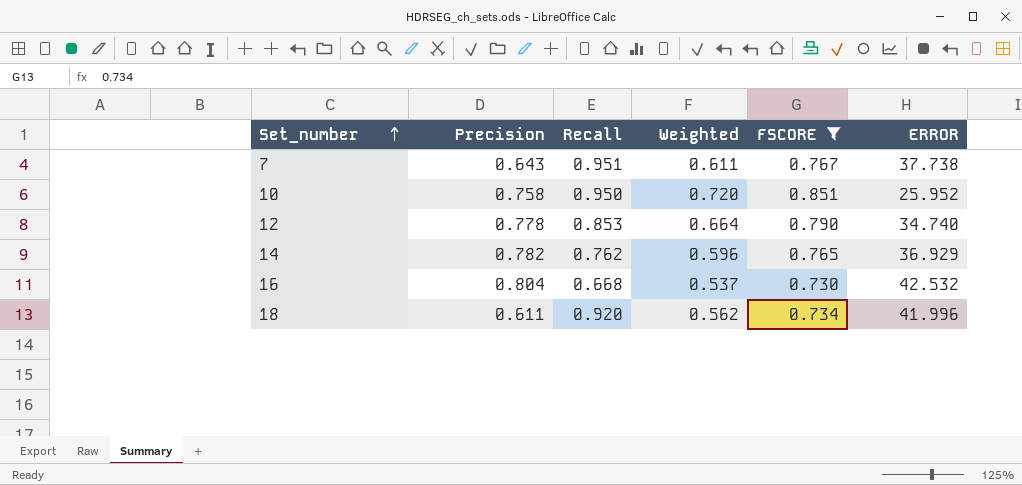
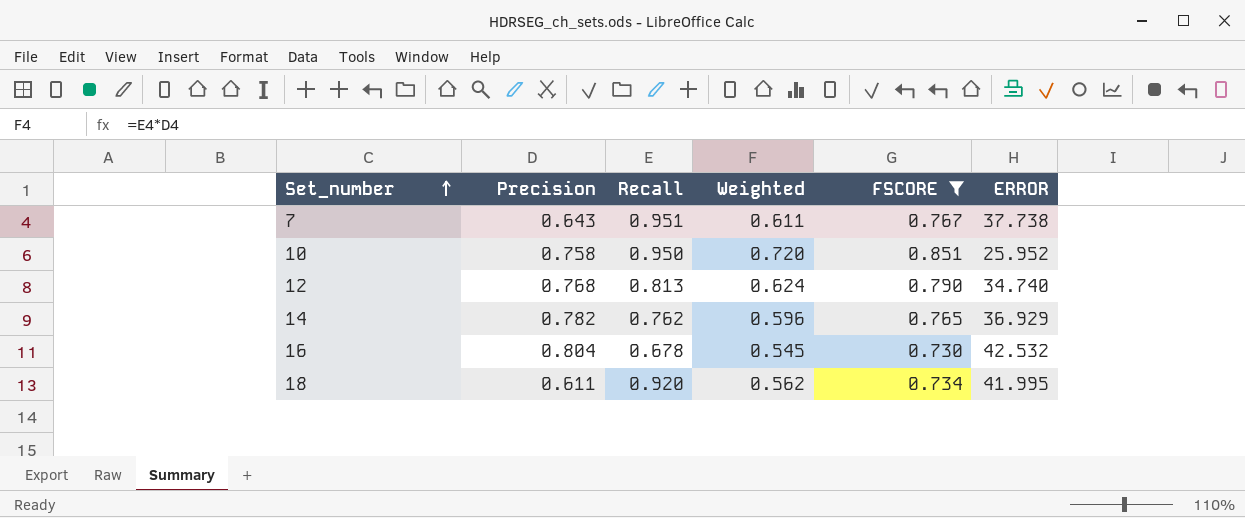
12 | Precision: 0.778 -> 0.768
12 | Recall: 0.853 -> 0.813
12 | Weighted: 0.664 -> 0.624
16 | Recall: 0.668 -> 0.678
16 | Weighted: 0.537 -> 0.545
18 | ERROR: 41.996 -> 41.995

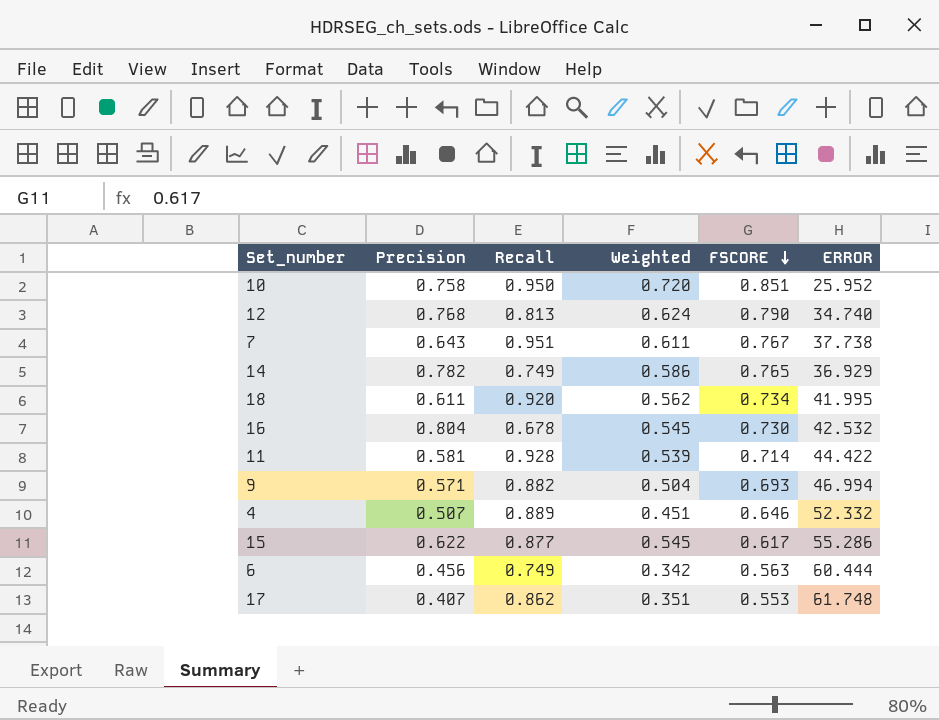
filter: FSCORE >= 0.730 -> none
row order: Set_number ascending -> FSCORE descending
14 | Recall: 0.762 -> 0.749
14 | Weighted: 0.596 -> 0.586

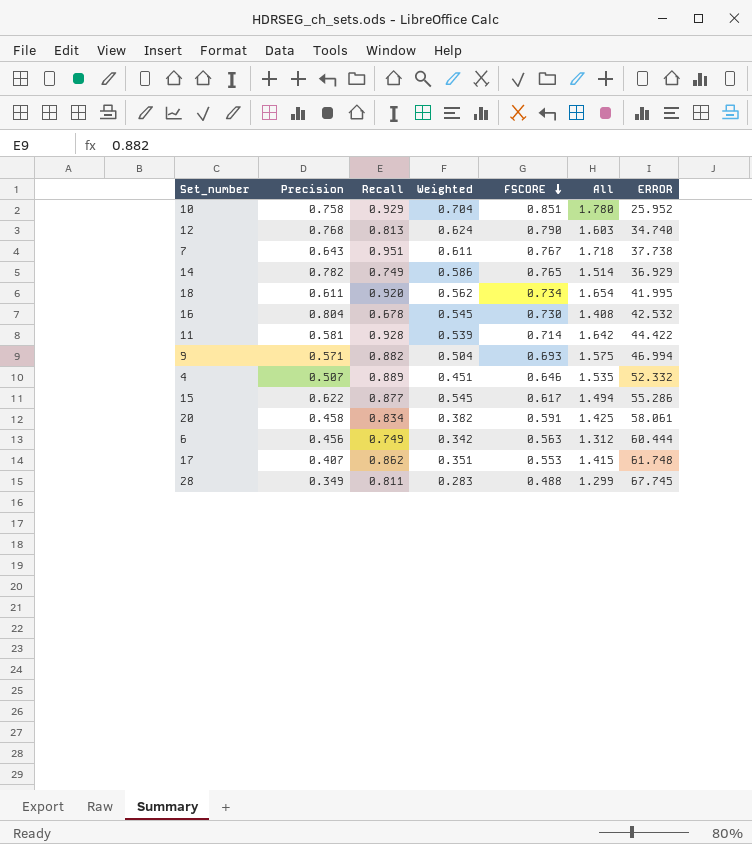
column All | formula: none -> [Recall] + [FSCORE]
10 | Recall: 0.950 -> 0.929
10 | Weighted: 0.720 -> 0.704
row 20: none -> 0.458 | 0.834 | 0.382 | 0.591 | 1.425 | 58.061
row 28: none -> 0.349 | 0.811 | 0.283 | 0.488 | 1.299 | 67.745

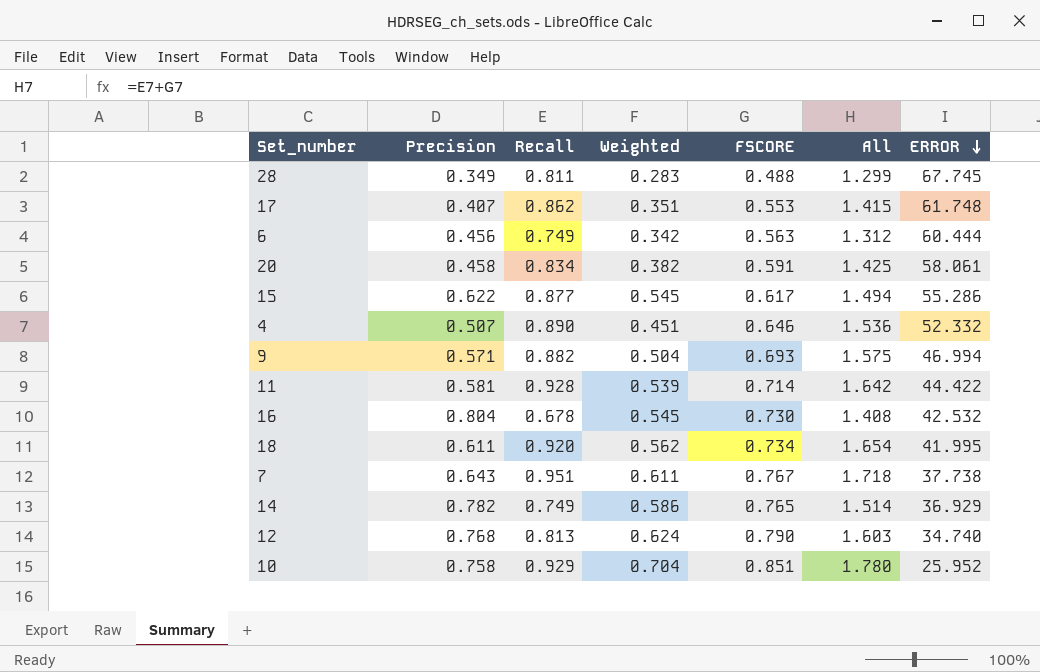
row order: FSCORE descending -> ERROR descending
4 | Recall: 0.889 -> 0.890
4 | All: 1.535 -> 1.536

